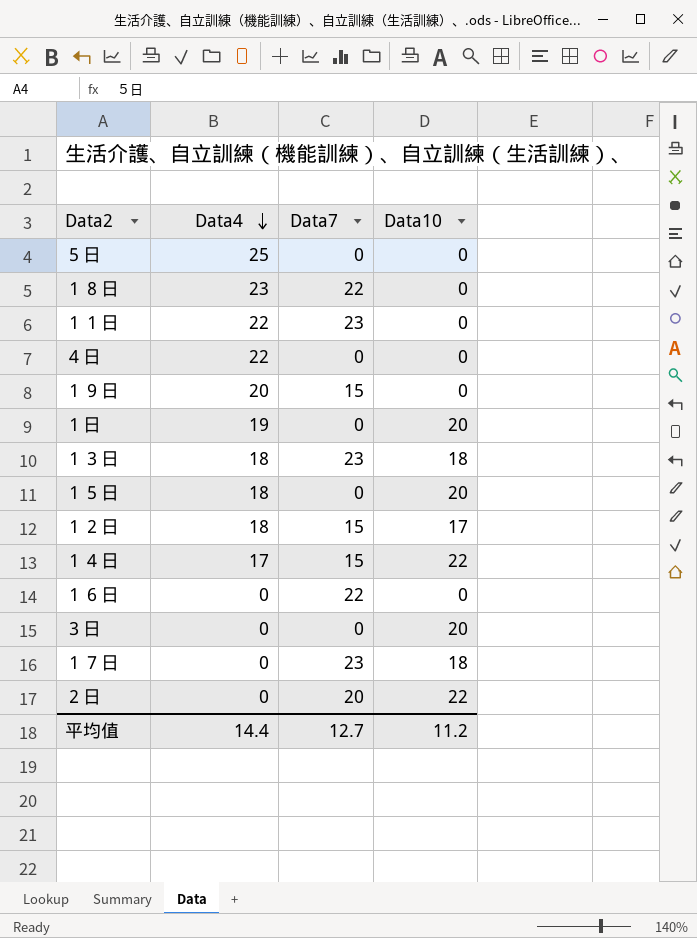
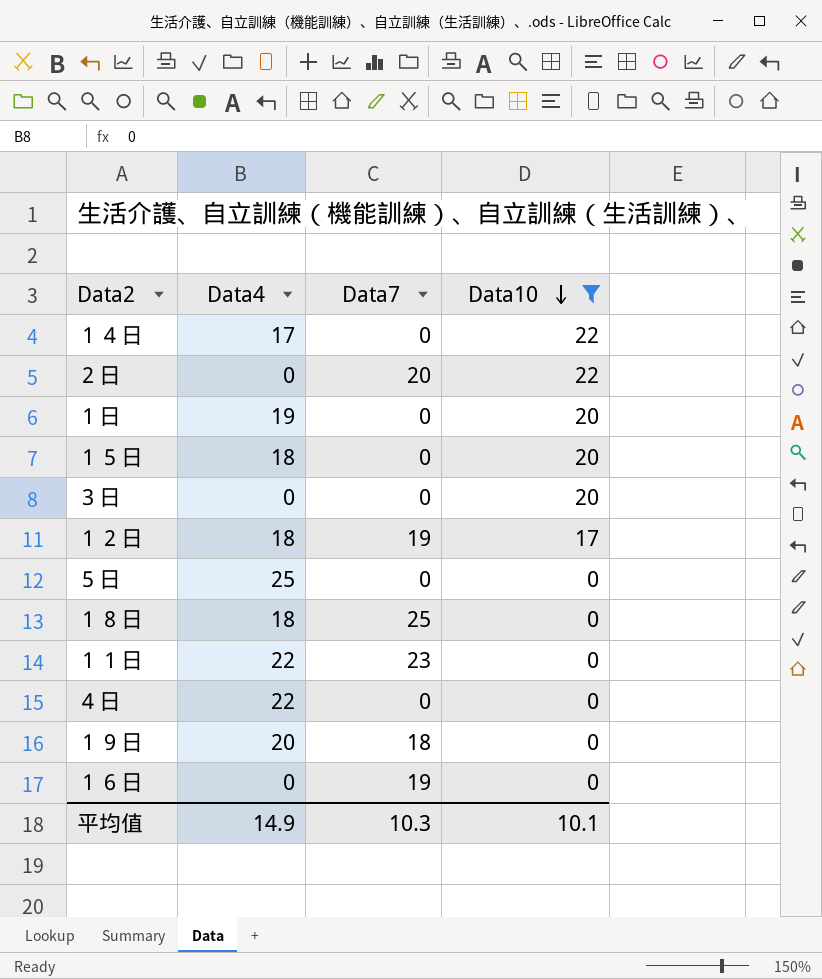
filter: none -> Data10 != 18
row order: Data4 descending -> Data10 descending
１４日 | Data7: 15 -> 0
１２日 | Data7: 15 -> 19
１８日 | Data4: 23 -> 18
１８日 | Data7: 22 -> 25
１９日 | Data7: 15 -> 18
１６日 | Data7: 22 -> 19
平均值 | Data4: 14.4 -> 14.9
平均值 | Data7: 12.7 -> 10.3
平均值 | Data10: 11.2 -> 10.1

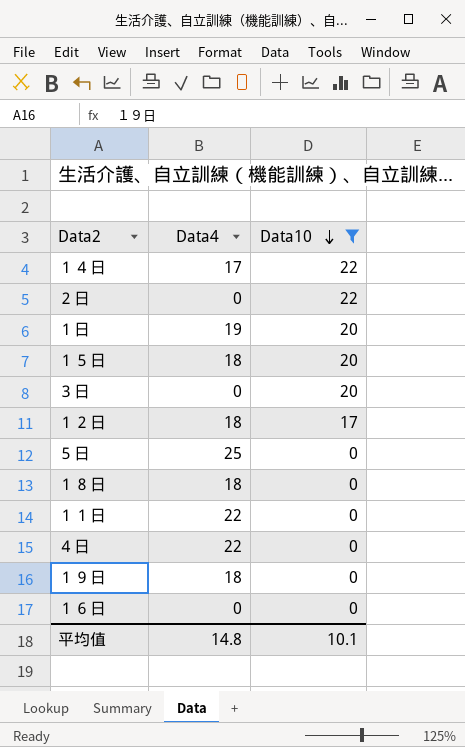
column Data7 | position: 3 -> none
１９日 | Data4: 20 -> 18
平均值 | Data4: 14.9 -> 14.8

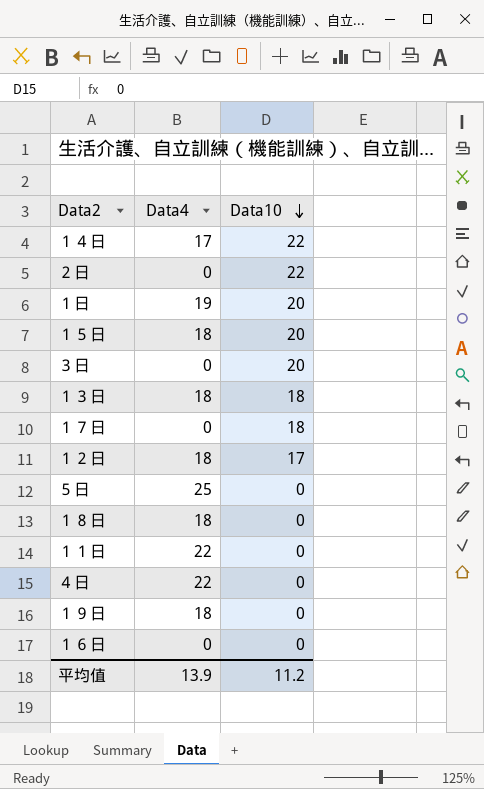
filter: Data10 != 18 -> none
平均值 | Data4: 14.8 -> 13.9
平均值 | Data10: 10.1 -> 11.2

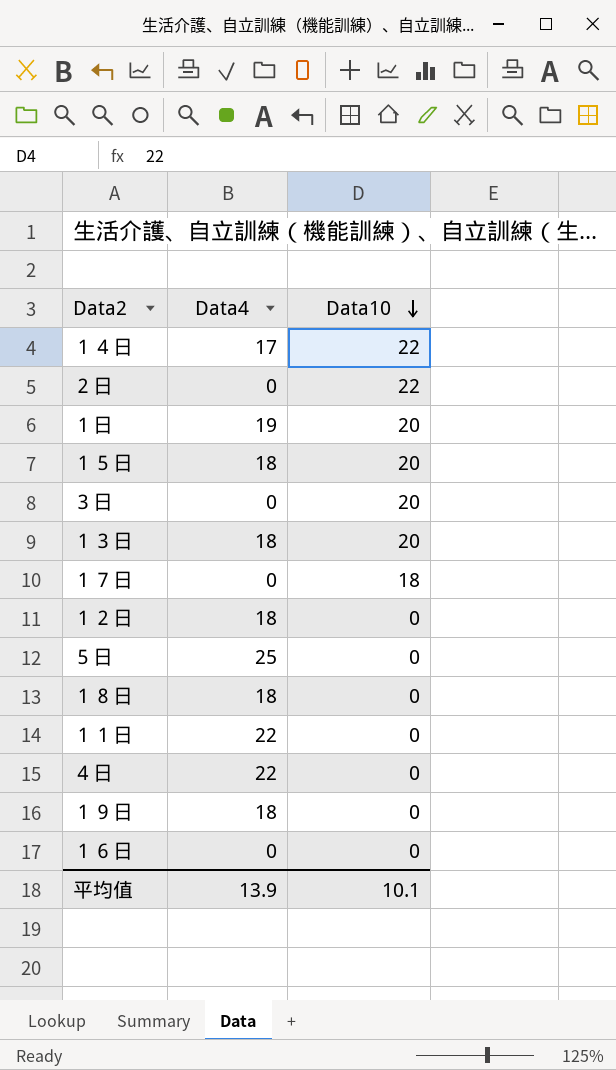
１３日 | Data10: 18 -> 20
１２日 | Data10: 17 -> 0
平均值 | Data10: 11.2 -> 10.1

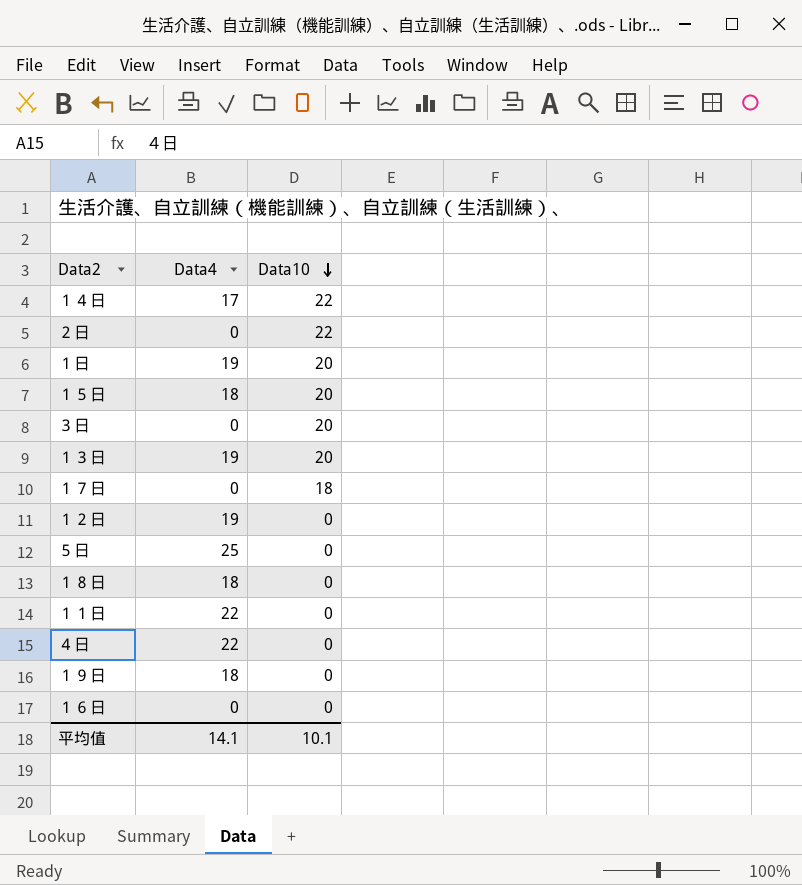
１３日 | Data4: 18 -> 19
１２日 | Data4: 18 -> 19
平均值 | Data4: 13.9 -> 14.1

